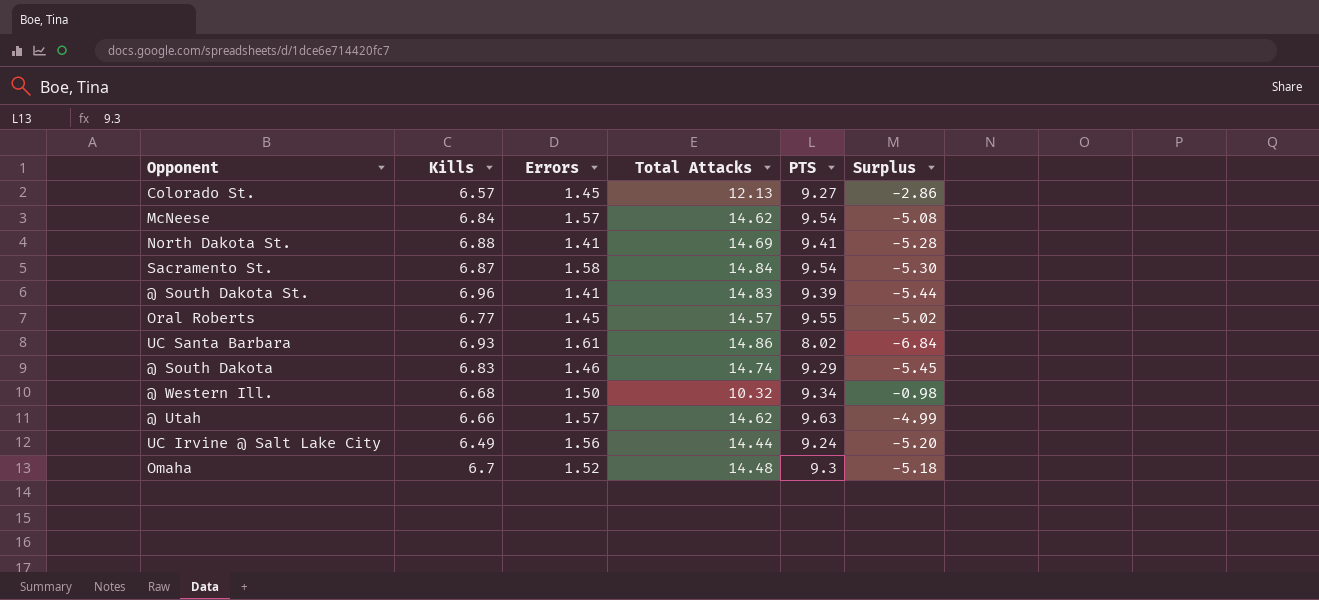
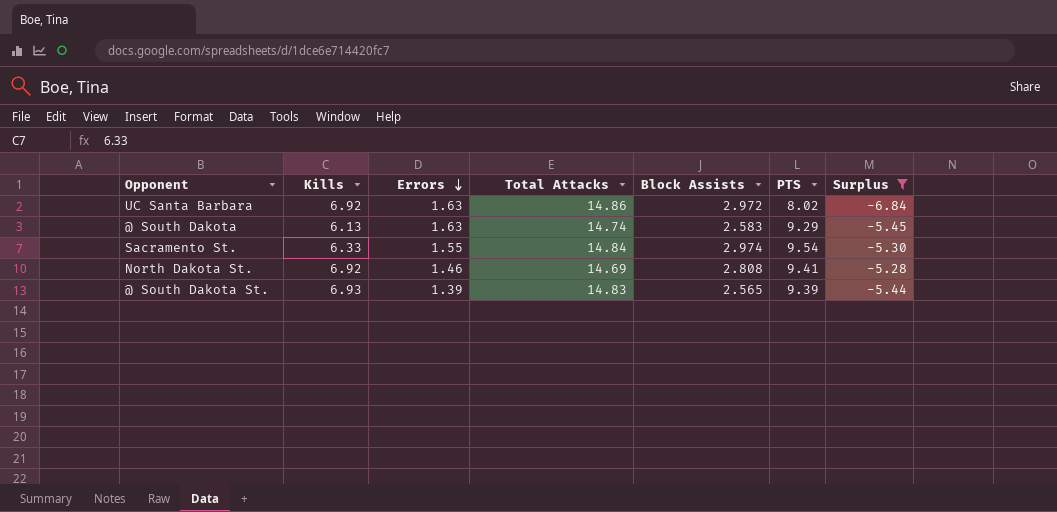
filter: none -> Surplus <= -5.28
row order: none -> Errors descending
column Block Assists | position: none -> 5
UC Santa Barbara | Kills: 6.93 -> 6.92
UC Santa Barbara | Errors: 1.61 -> 1.63
@ South Dakota | Kills: 6.83 -> 6.13
@ South Dakota | Errors: 1.46 -> 1.63
Sacramento St. | Kills: 6.87 -> 6.33
Sacramento St. | Errors: 1.58 -> 1.55
North Dakota St. | Kills: 6.88 -> 6.92
North Dakota St. | Errors: 1.41 -> 1.46
@ South Dakota St. | Kills: 6.96 -> 6.93
@ South Dakota St. | Errors: 1.41 -> 1.39

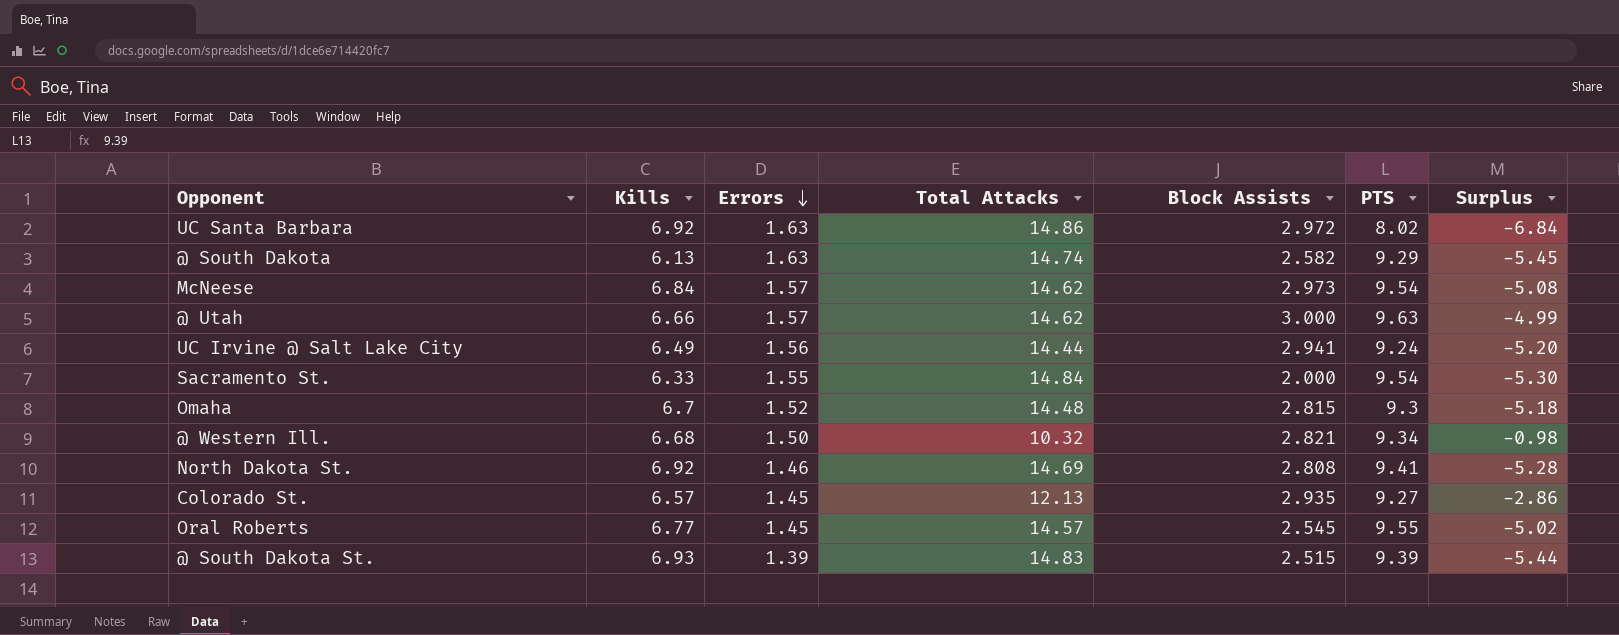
filter: Surplus <= -5.28 -> none
@ South Dakota | Block Assists: 2.583 -> 2.582
Sacramento St. | Block Assists: 2.974 -> 2.000
@ South Dakota St. | Block Assists: 2.565 -> 2.515

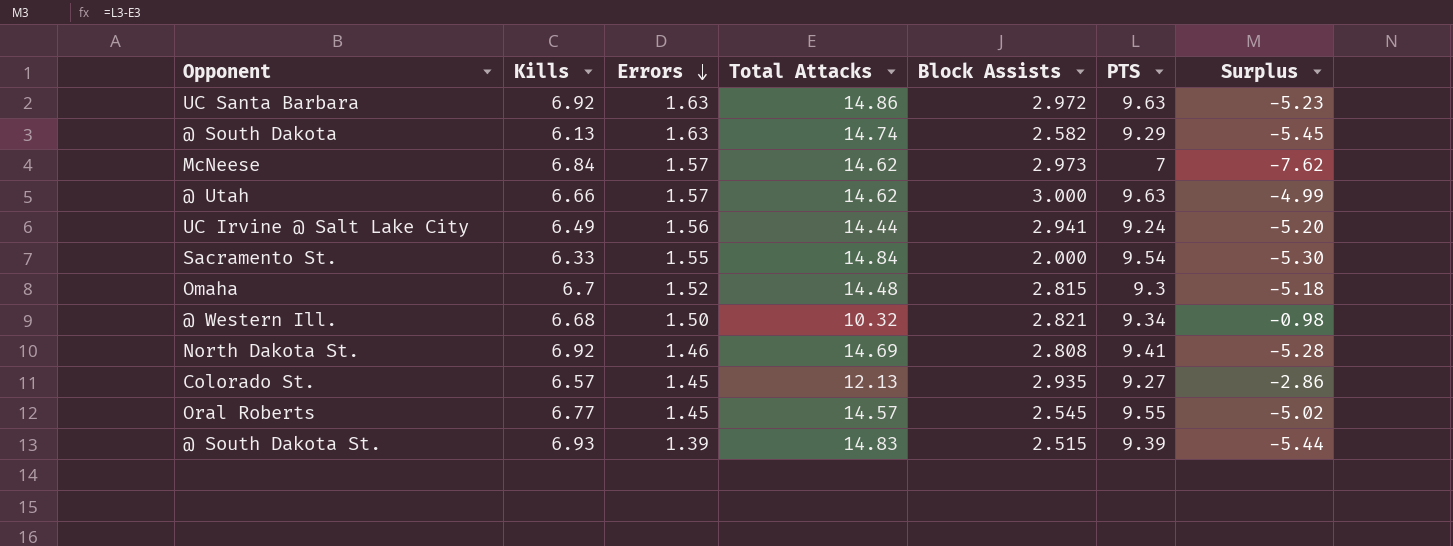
UC Santa Barbara | PTS: 8.02 -> 9.63
UC Santa Barbara | Surplus: -6.84 -> -5.23
McNeese | PTS: 9.54 -> 7
McNeese | Surplus: -5.08 -> -7.62

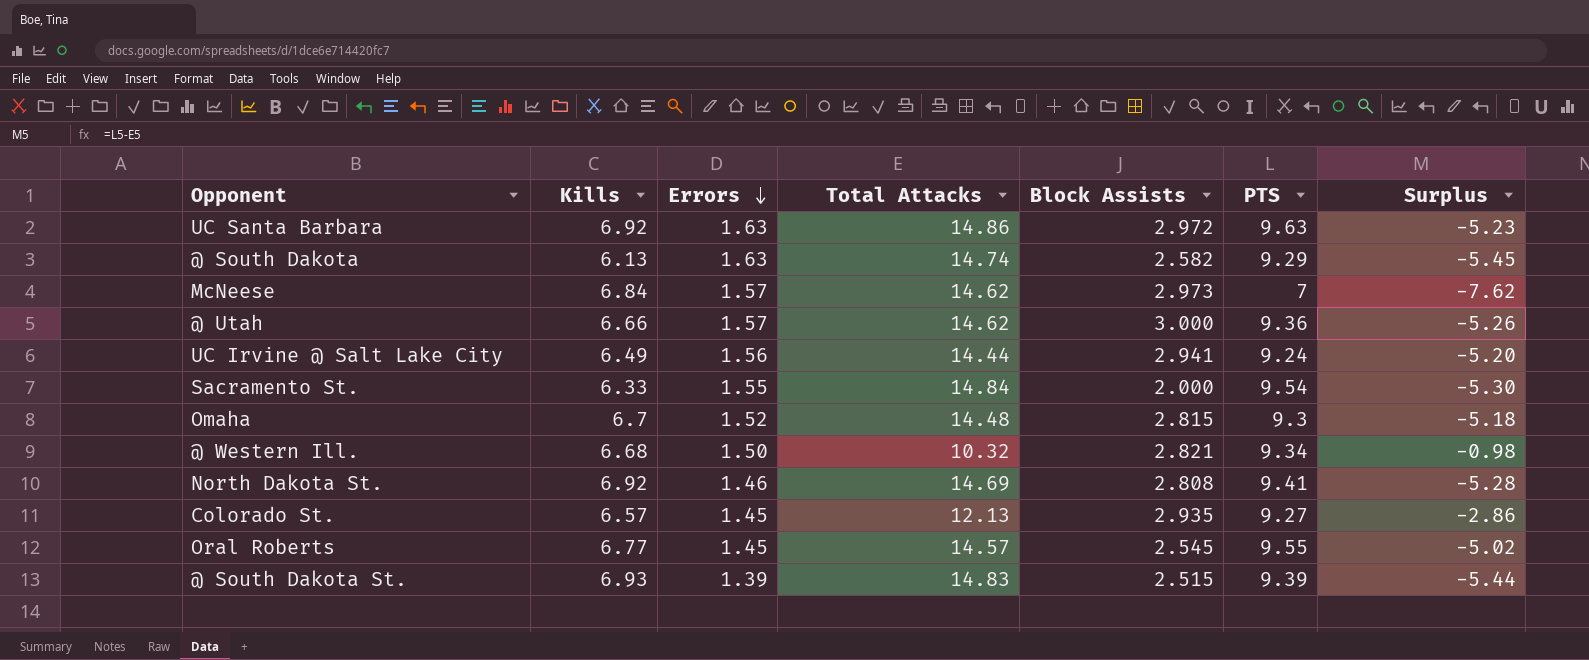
@ Utah | PTS: 9.63 -> 9.36
@ Utah | Surplus: -4.99 -> -5.26

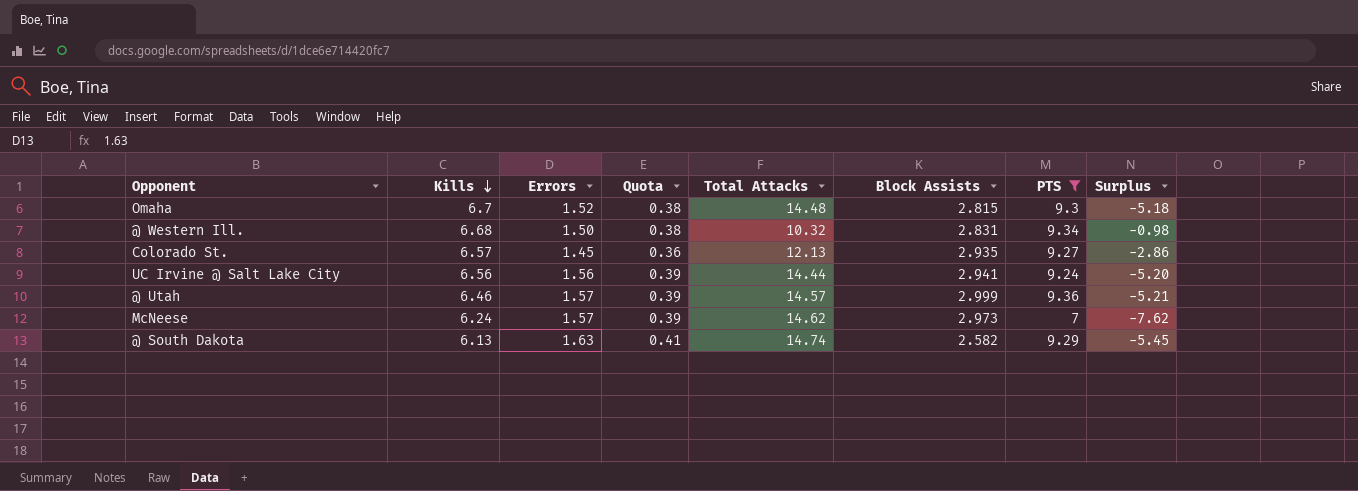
filter: none -> PTS <= 9.36
row order: Errors descending -> Kills descending
column Quota | formula: none -> [Errors] * 0.25
@ Western Ill. | Block Assists: 2.821 -> 2.831
UC Irvine @ Salt Lake City | Kills: 6.49 -> 6.56
@ Utah | Kills: 6.66 -> 6.46
@ Utah | Total Attacks: 14.62 -> 14.57
@ Utah | Block Assists: 3.000 -> 2.999
@ Utah | Surplus: -5.26 -> -5.21
McNeese | Kills: 6.84 -> 6.24

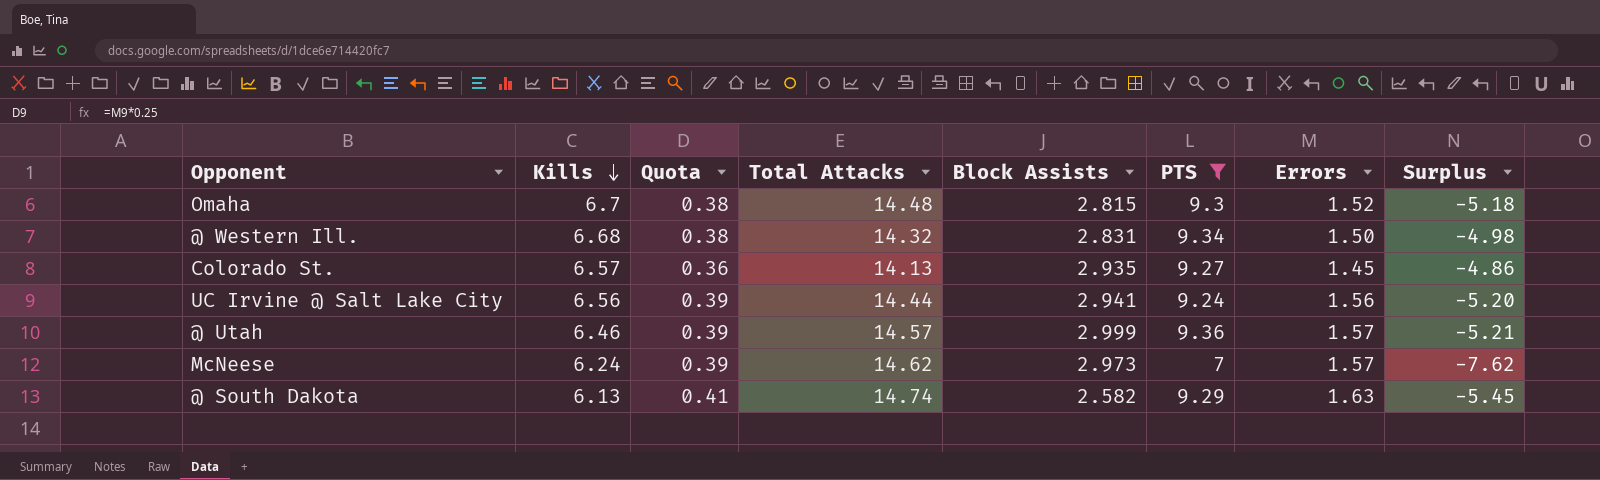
column Errors | position: 3 -> 7
@ Western Ill. | Total Attacks: 10.32 -> 14.32
@ Western Ill. | Surplus: -0.98 -> -4.98
Colorado St. | Total Attacks: 12.13 -> 14.13
Colorado St. | Surplus: -2.86 -> -4.86

